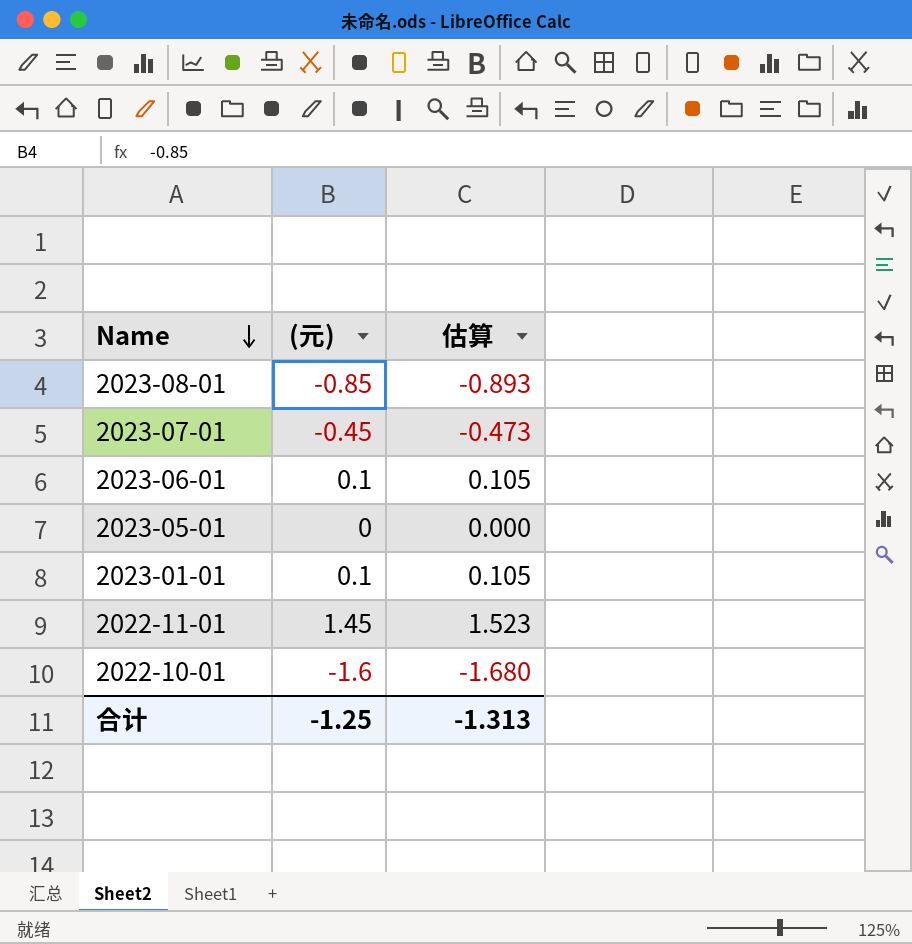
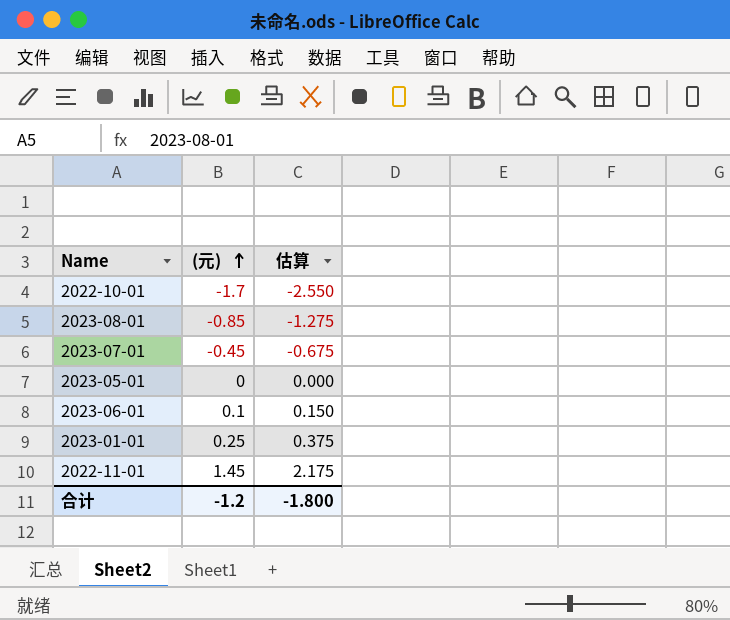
row order: Name descending -> (元) ascending
column 估算 | formula: [(元)] * 1.05 -> [(元)] * 1.5
2022-10-01 | (元): -1.6 -> -1.7
2023-01-01 | (元): 0.1 -> 0.25
合计 | (元): -1.25 -> -1.2
合计 | 估算: -1.313 -> -1.800

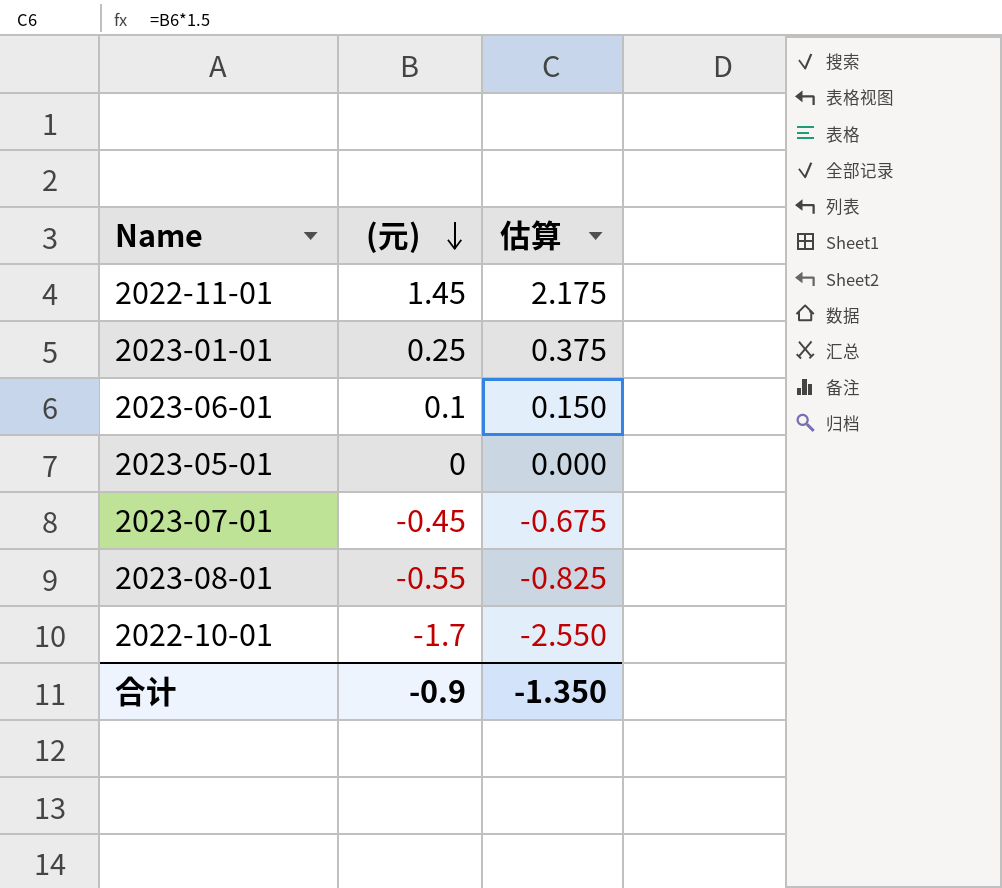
row order: (元) ascending -> (元) descending
2023-08-01 | (元): -0.85 -> -0.55
2023-08-01 | 估算: -1.275 -> -0.825
合计 | (元): -1.2 -> -0.9
合计 | 估算: -1.800 -> -1.350

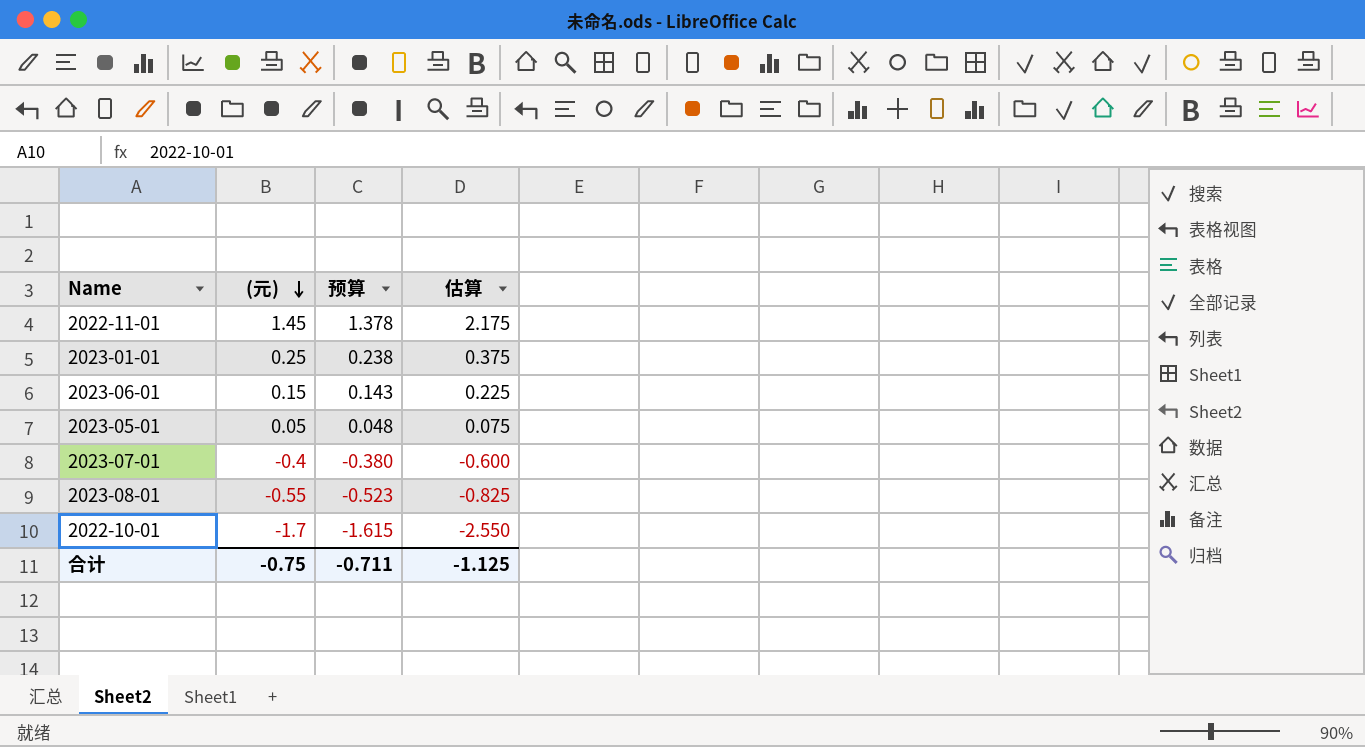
column 预算 | formula: none -> [(元)] * 0.95
2023-06-01 | (元): 0.1 -> 0.15
2023-06-01 | 估算: 0.150 -> 0.225
2023-05-01 | (元): 0 -> 0.05
2023-05-01 | 估算: 0.000 -> 0.075
2023-07-01 | (元): -0.45 -> -0.4
2023-07-01 | 估算: -0.675 -> -0.600
合计 | (元): -0.9 -> -0.75
合计 | 估算: -1.350 -> -1.125

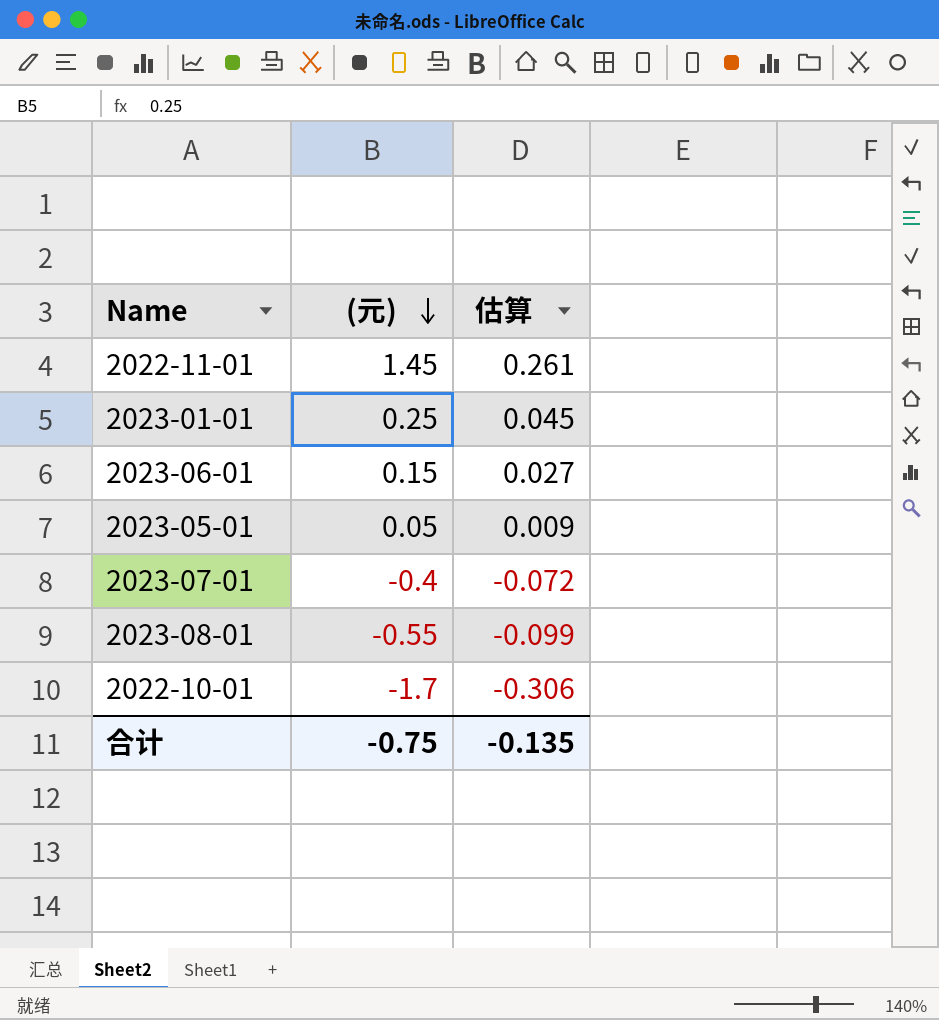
column 预算 | formula: [(元)] * 0.95 -> none
column 估算 | formula: [(元)] * 1.5 -> [(元)] * 0.18
合计 | 估算: -1.125 -> -0.135

